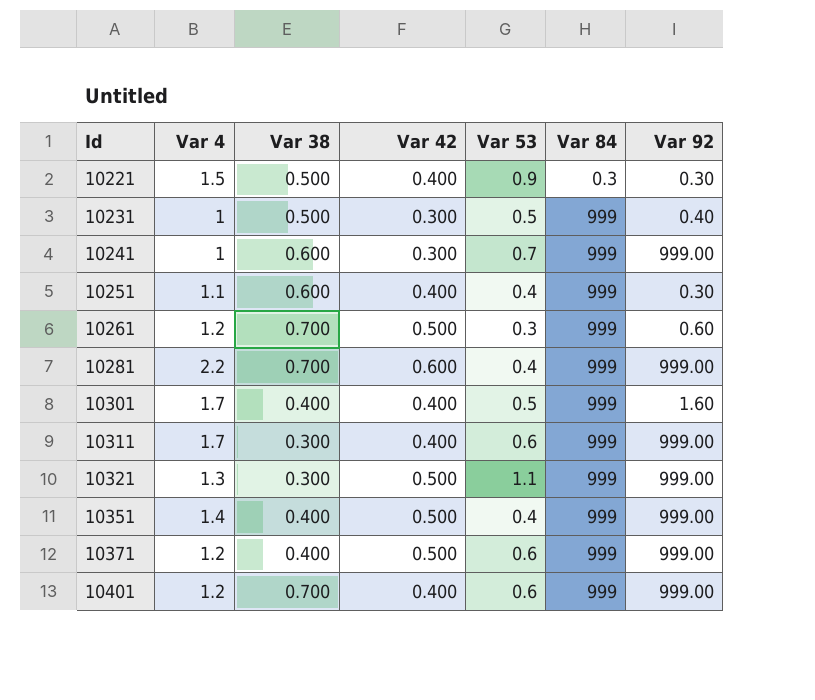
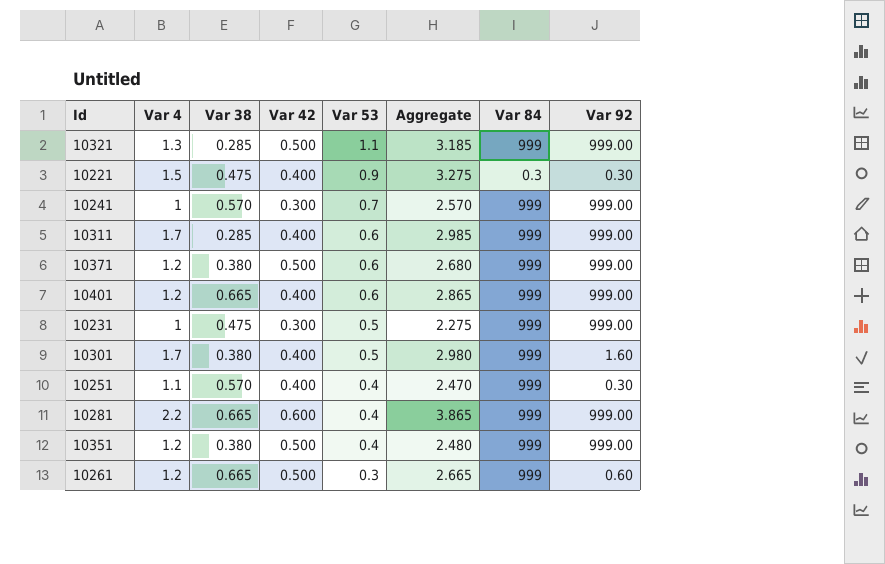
row order: Id ascending -> Var 53 descending
column Aggregate | formula: none -> [Var 4] + [Var 38] + [Var 42] + [Var 53]
10321 | Var 38: 0.300 -> 0.285
10221 | Var 38: 0.500 -> 0.475
10241 | Var 38: 0.600 -> 0.570
10311 | Var 38: 0.300 -> 0.285
10371 | Var 38: 0.400 -> 0.380
10401 | Var 38: 0.700 -> 0.665
10231 | Var 38: 0.500 -> 0.475
10231 | Var 92: 0.40 -> 999.00
10301 | Var 38: 0.400 -> 0.380
10251 | Var 38: 0.600 -> 0.570
10281 | Var 38: 0.700 -> 0.665
10351 | Var 4: 1.4 -> 1.2
10351 | Var 38: 0.400 -> 0.380
10261 | Var 38: 0.700 -> 0.665

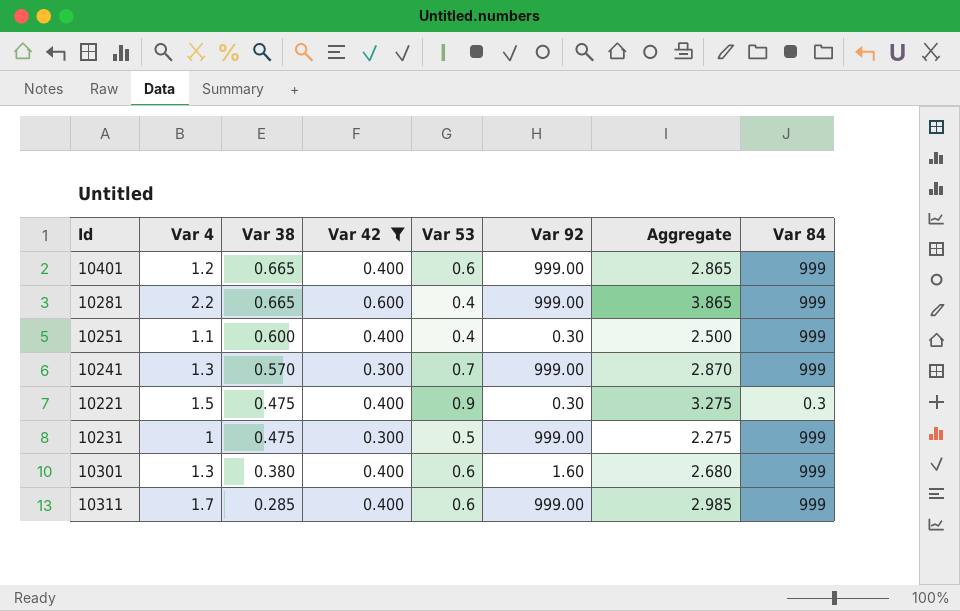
filter: none -> Var 42 != 0.500
row order: Var 53 descending -> Var 38 descending
column Var 92 | position: 8 -> 6
10251 | Var 38: 0.570 -> 0.600
10251 | Aggregate: 2.470 -> 2.500
10241 | Var 4: 1 -> 1.3
10241 | Aggregate: 2.570 -> 2.870
10301 | Var 4: 1.7 -> 1.3
10301 | Var 53: 0.5 -> 0.6
10301 | Aggregate: 2.980 -> 2.680

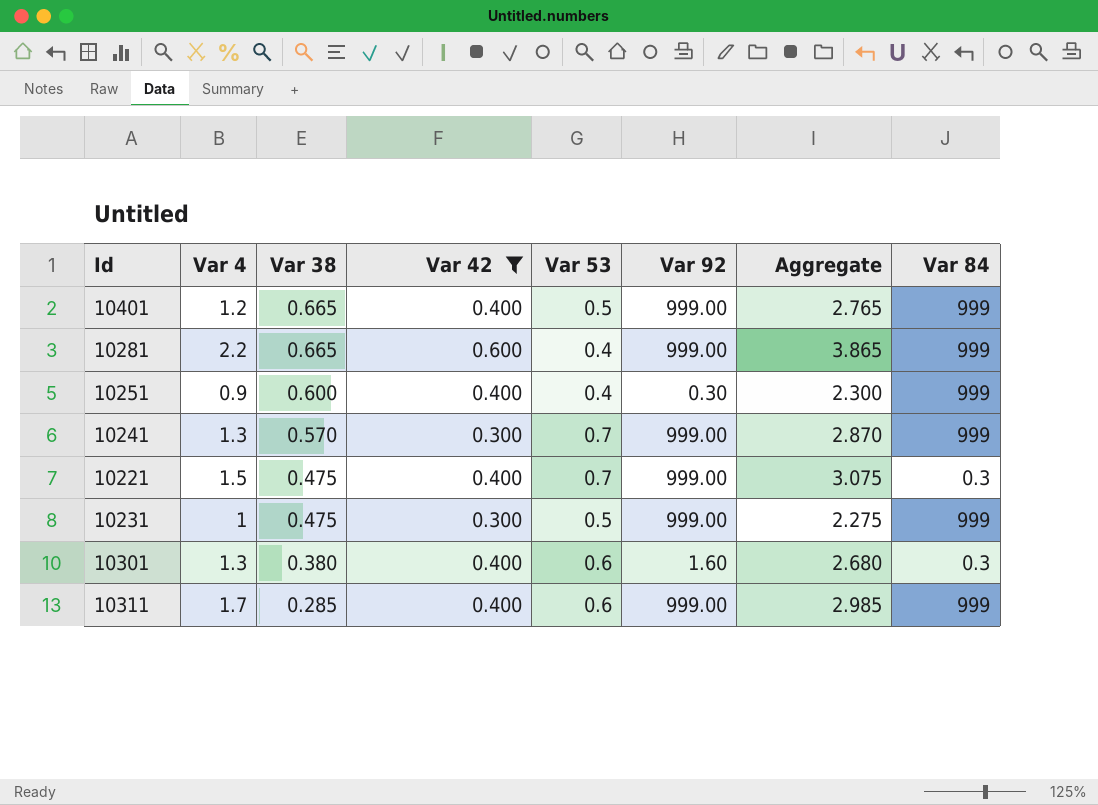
10401 | Var 53: 0.6 -> 0.5
10401 | Aggregate: 2.865 -> 2.765
10251 | Var 4: 1.1 -> 0.9
10251 | Aggregate: 2.500 -> 2.300
10221 | Var 53: 0.9 -> 0.7
10221 | Var 92: 0.30 -> 999.00
10221 | Aggregate: 3.275 -> 3.075
10301 | Var 84: 999 -> 0.3

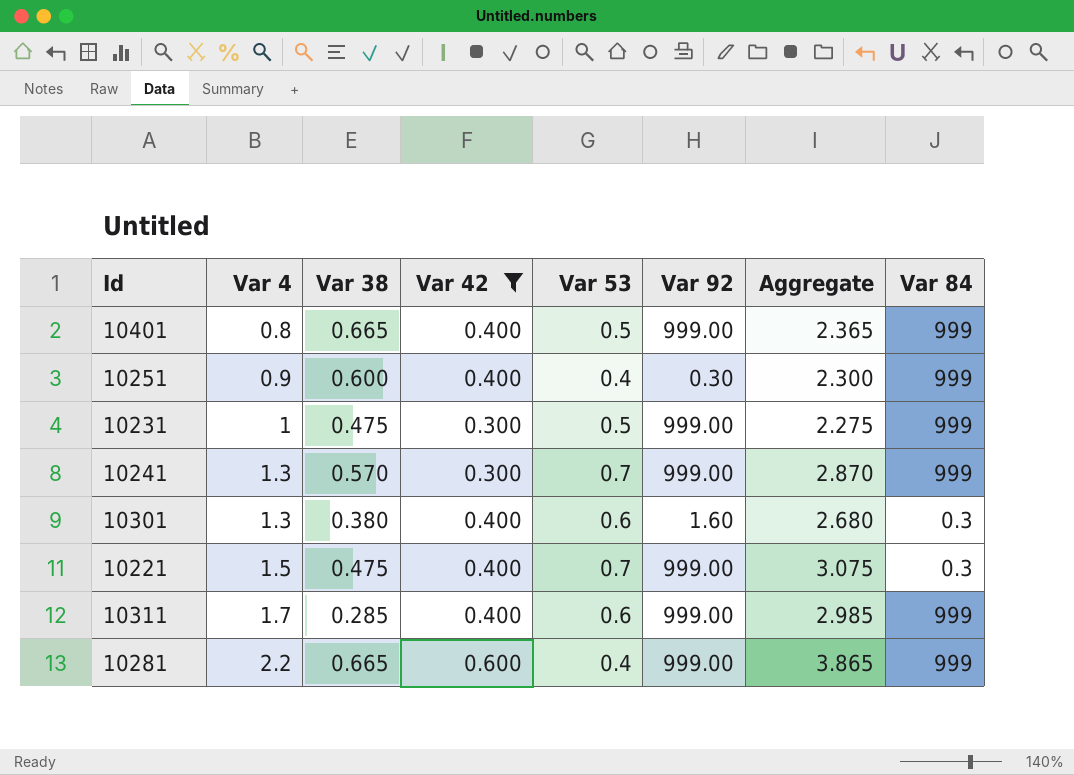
row order: Var 38 descending -> Var 4 ascending
10401 | Var 4: 1.2 -> 0.8
10401 | Aggregate: 2.765 -> 2.365

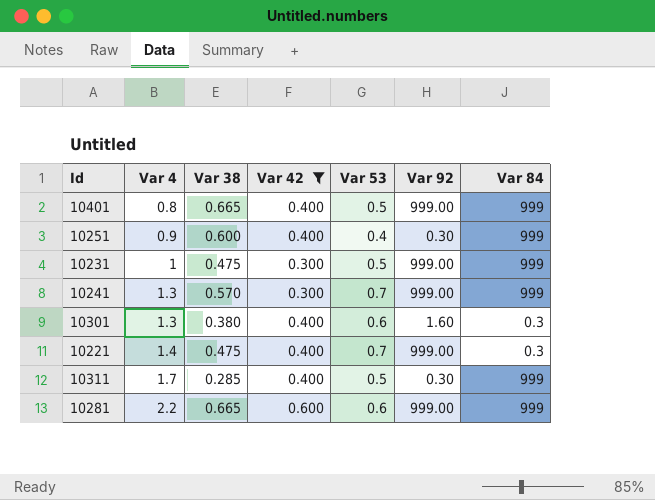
column Aggregate | formula: [Var 4] + [Var 38] + [Var 42] + [Var 53] -> none
10221 | Var 4: 1.5 -> 1.4
10311 | Var 53: 0.6 -> 0.5
10311 | Var 92: 999.00 -> 0.30
10281 | Var 53: 0.4 -> 0.6

